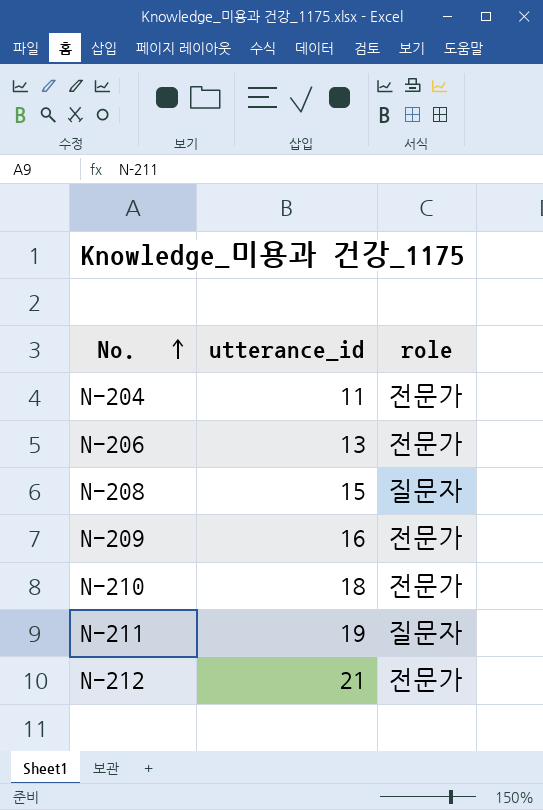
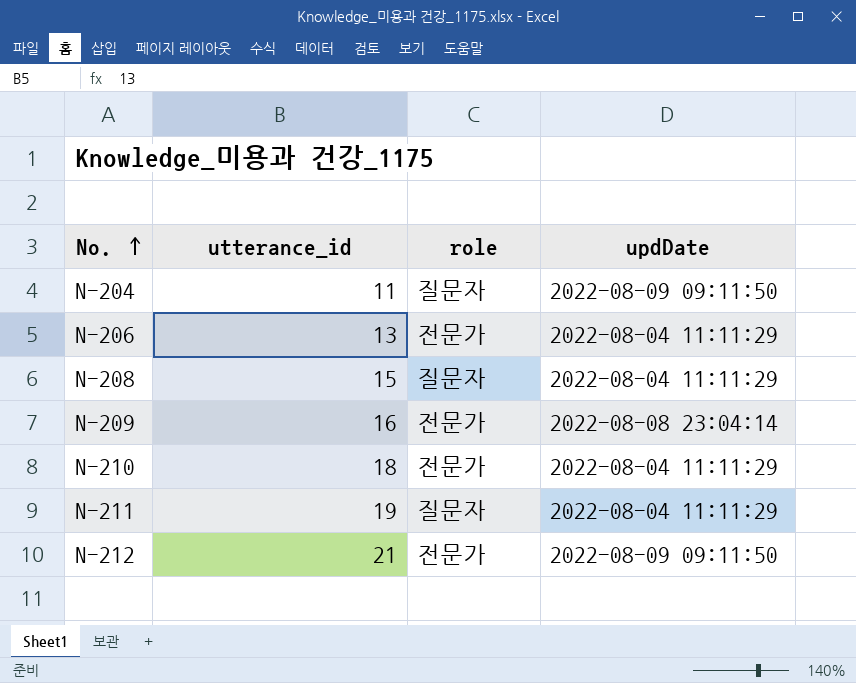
column updDate | position: none -> 4
N-204 | role: 전문가 -> 질문자

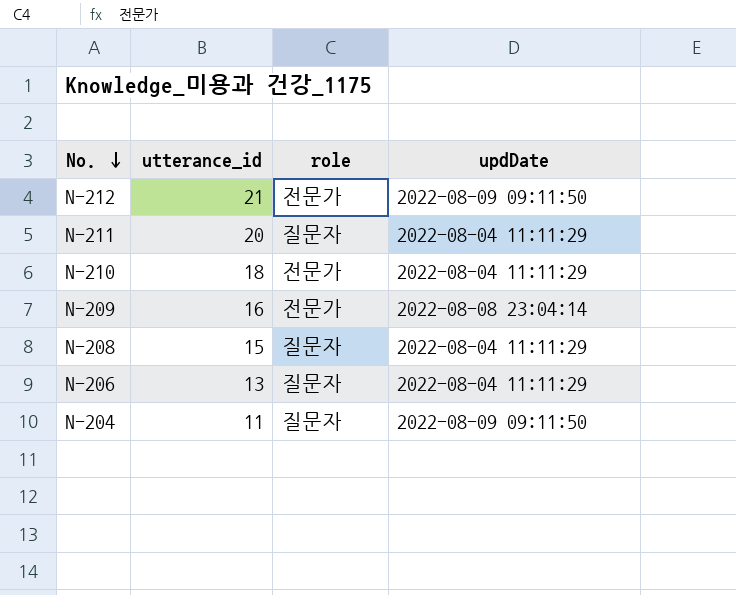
row order: No. ascending -> No. descending
N-211 | utterance_id: 19 -> 20
N-206 | role: 전문가 -> 질문자

